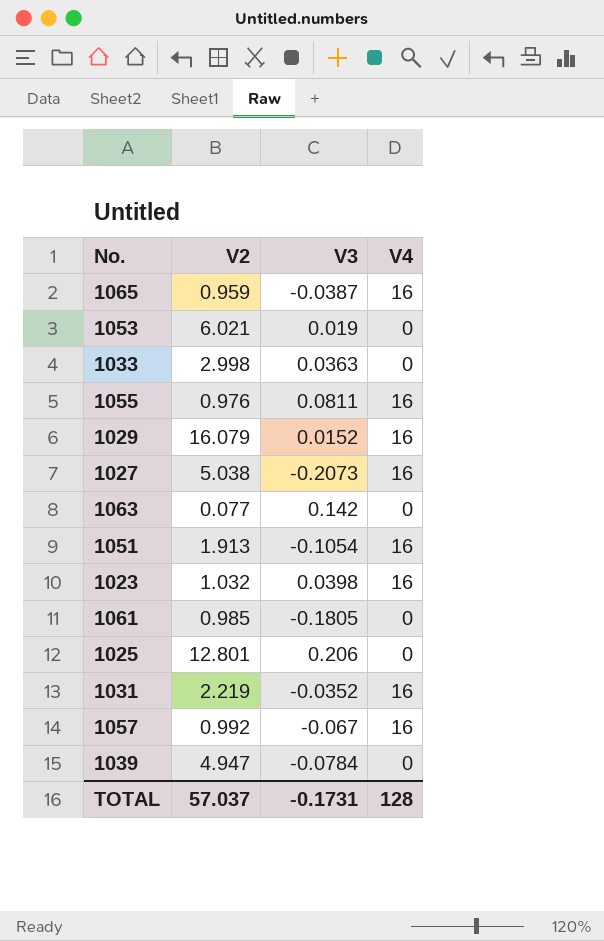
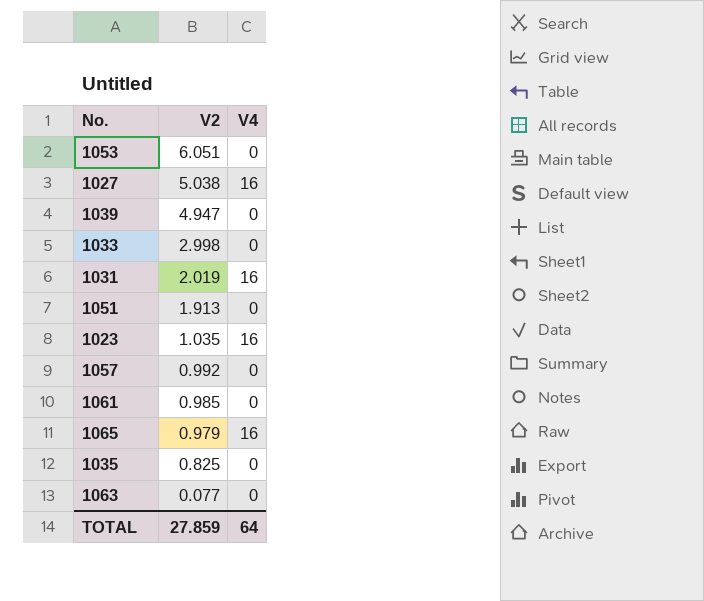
row order: none -> V2 descending
column V3 | position: 3 -> none
row 1055: 0.976 | 0.0811 | 16 -> none
row 1029: 16.079 | 0.0152 | 16 -> none
row 1025: 12.801 | 0.206 | 0 -> none
1053 | V2: 6.021 -> 6.051
1031 | V2: 2.219 -> 2.019
1051 | V4: 16 -> 0
1023 | V2: 1.032 -> 1.035
1057 | V4: 16 -> 0
1065 | V2: 0.959 -> 0.979
row 1035: none -> 0.825 | 0
TOTAL | V2: 57.037 -> 27.859
TOTAL | V4: 128 -> 64

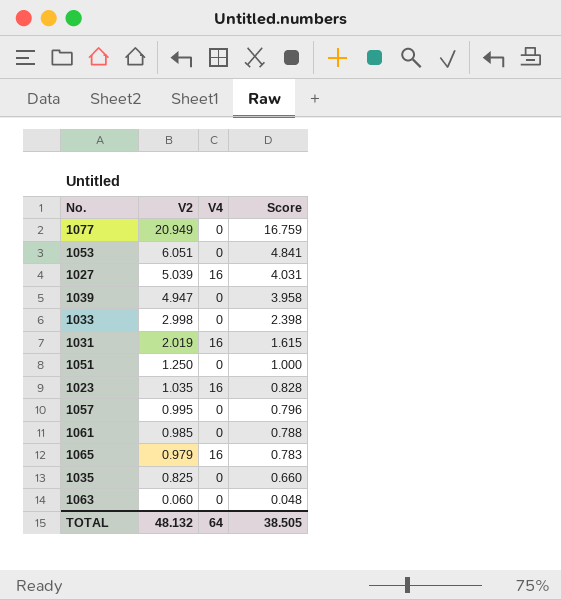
column Score | formula: none -> [V2] * 0.8
row 1077: none -> 20.949 | 0 | 16.759
1027 | V2: 5.038 -> 5.039
1051 | V2: 1.913 -> 1.250
1057 | V2: 0.992 -> 0.995
1063 | V2: 0.077 -> 0.060
TOTAL | V2: 27.859 -> 48.132

